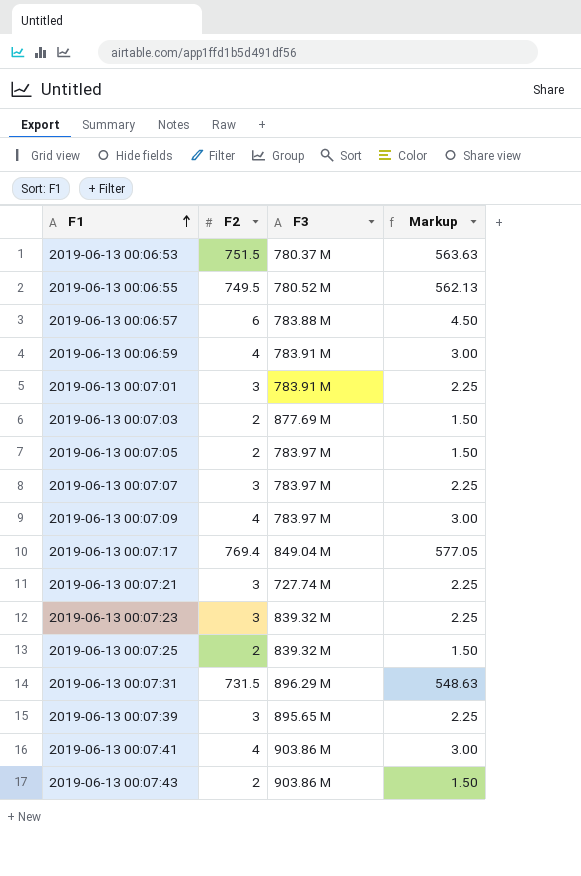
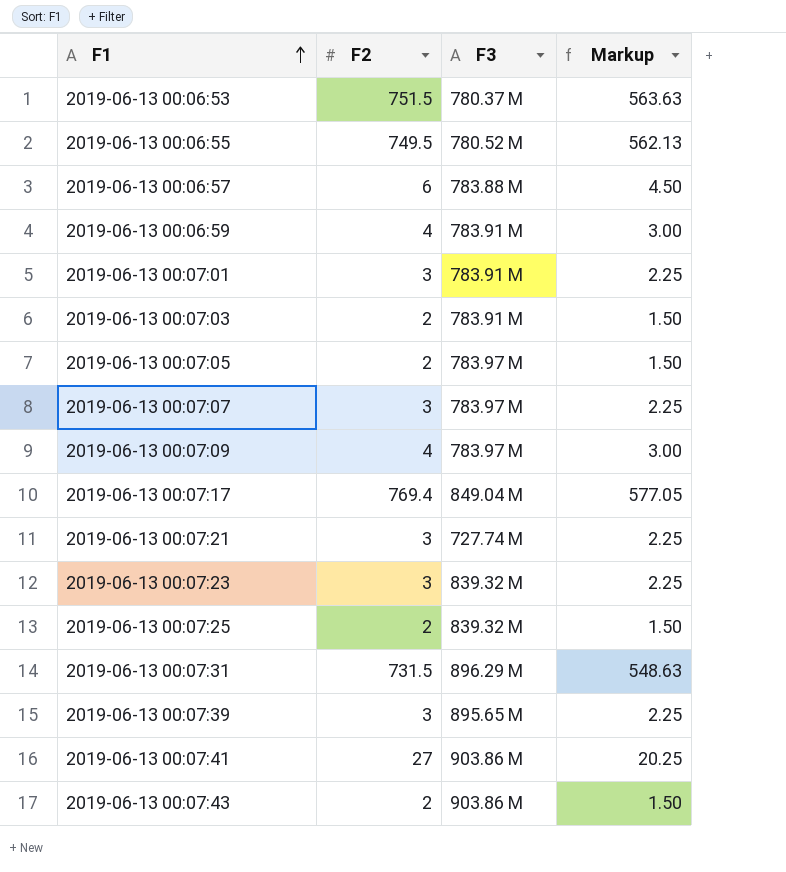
2019-06-13 00:07:03 | F3: 877.69 M -> 783.91 M
2019-06-13 00:07:41 | F2: 4 -> 27
2019-06-13 00:07:41 | Markup: 3.00 -> 20.25

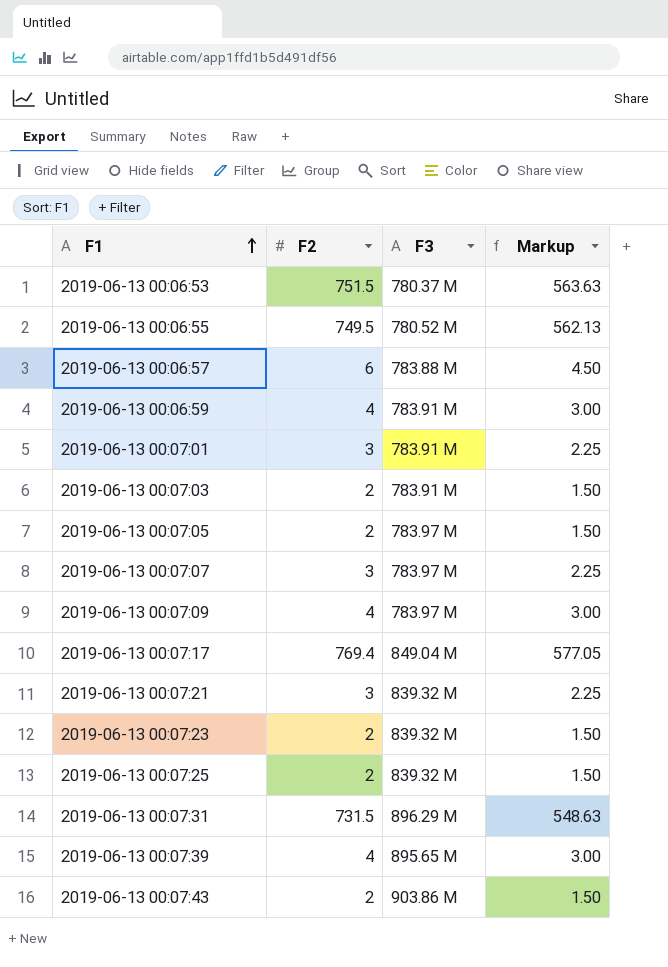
row 2019-06-13 00:07:41: 27 | 903.86 M | 20.25 -> none
2019-06-13 00:07:21 | F3: 727.74 M -> 839.32 M
2019-06-13 00:07:23 | F2: 3 -> 2
2019-06-13 00:07:23 | Markup: 2.25 -> 1.50
2019-06-13 00:07:39 | F2: 3 -> 4
2019-06-13 00:07:39 | Markup: 2.25 -> 3.00

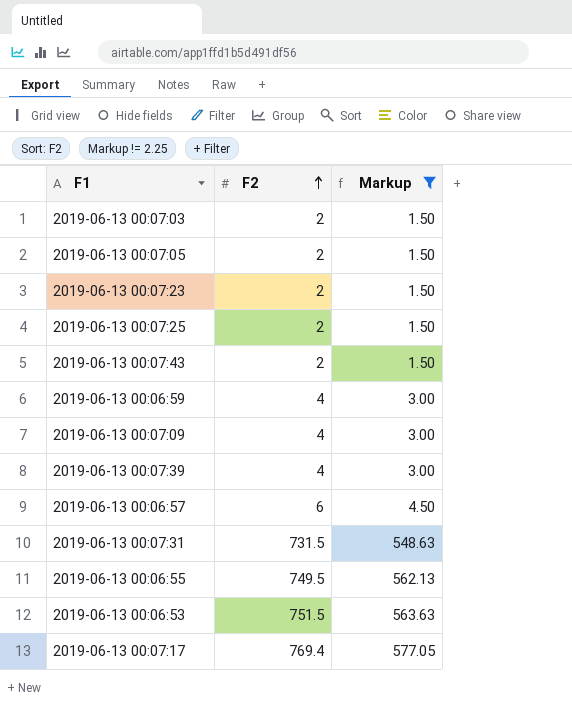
filter: none -> Markup != 2.25
row order: F1 ascending -> F2 ascending
column F3 | position: 3 -> none

